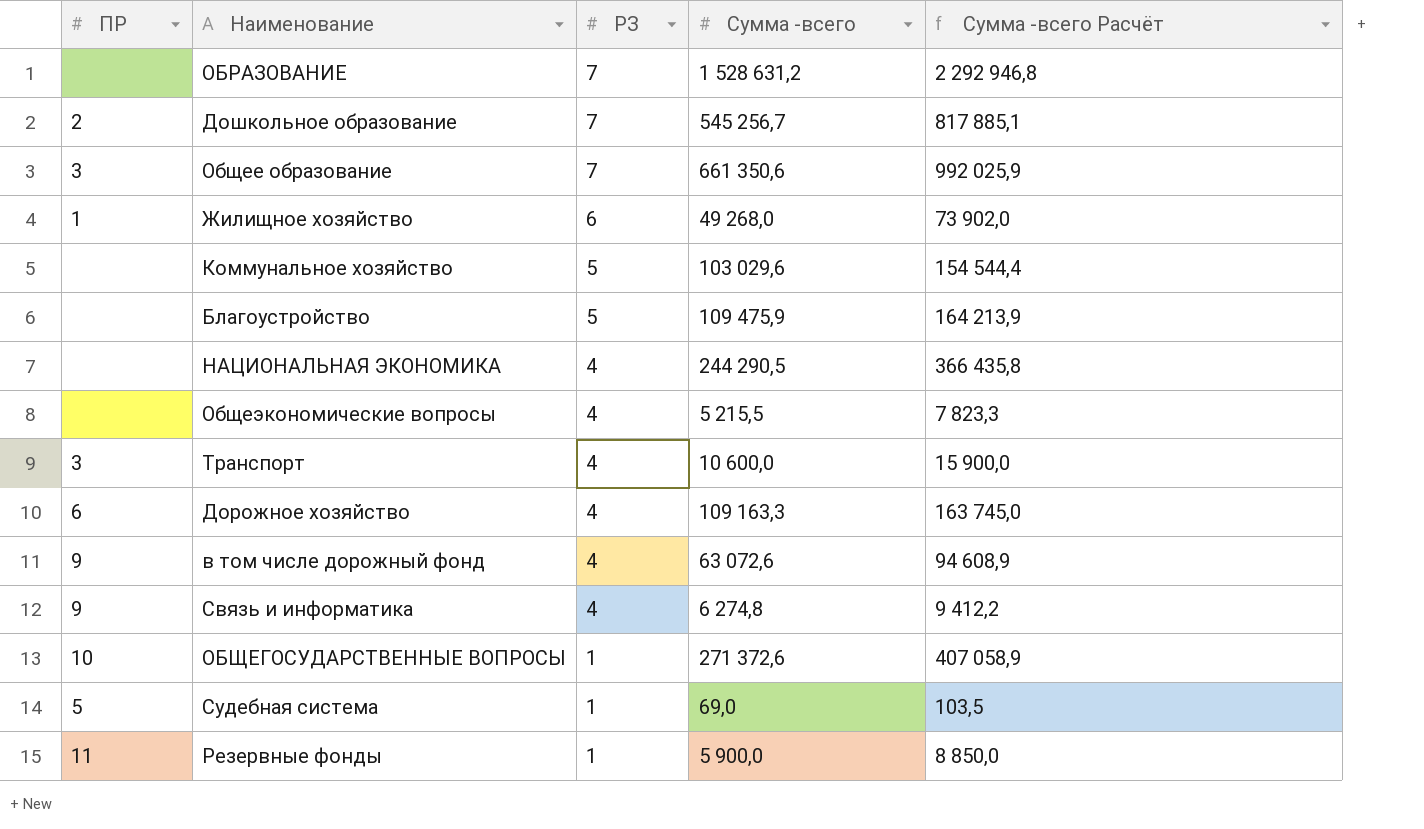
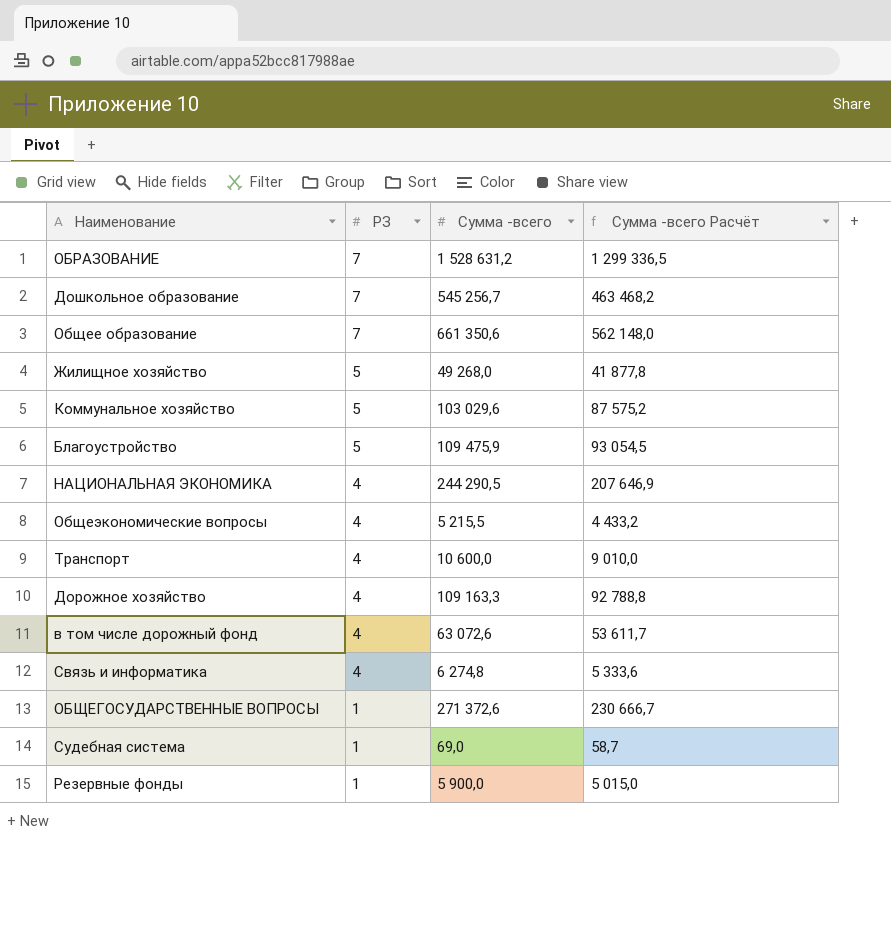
column ПР | position: 1 -> none
column Сумма -всего Расчёт | formula: [Сумма -всего] * 1,5 -> [Сумма -всего] * 0,85
Жилищное хозяйство | РЗ: 6 -> 5

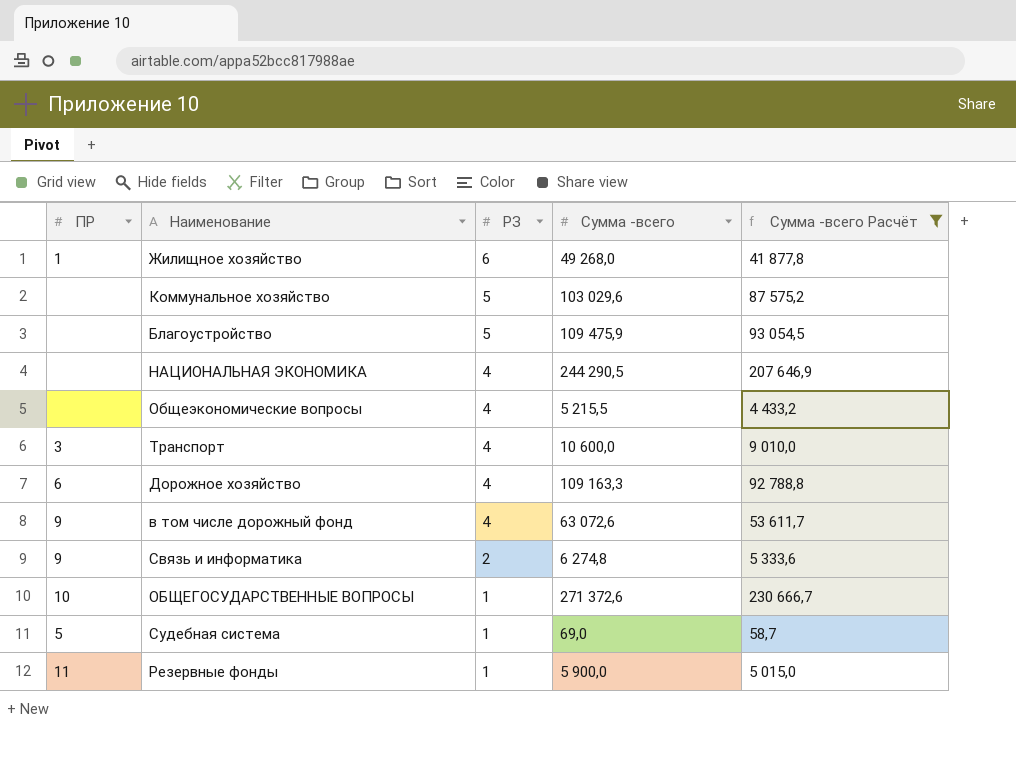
filter: none -> Сумма -всего Расчёт <= 230 666,7
column ПР | position: none -> 1
Жилищное хозяйство | РЗ: 5 -> 6
Связь и информатика | РЗ: 4 -> 2

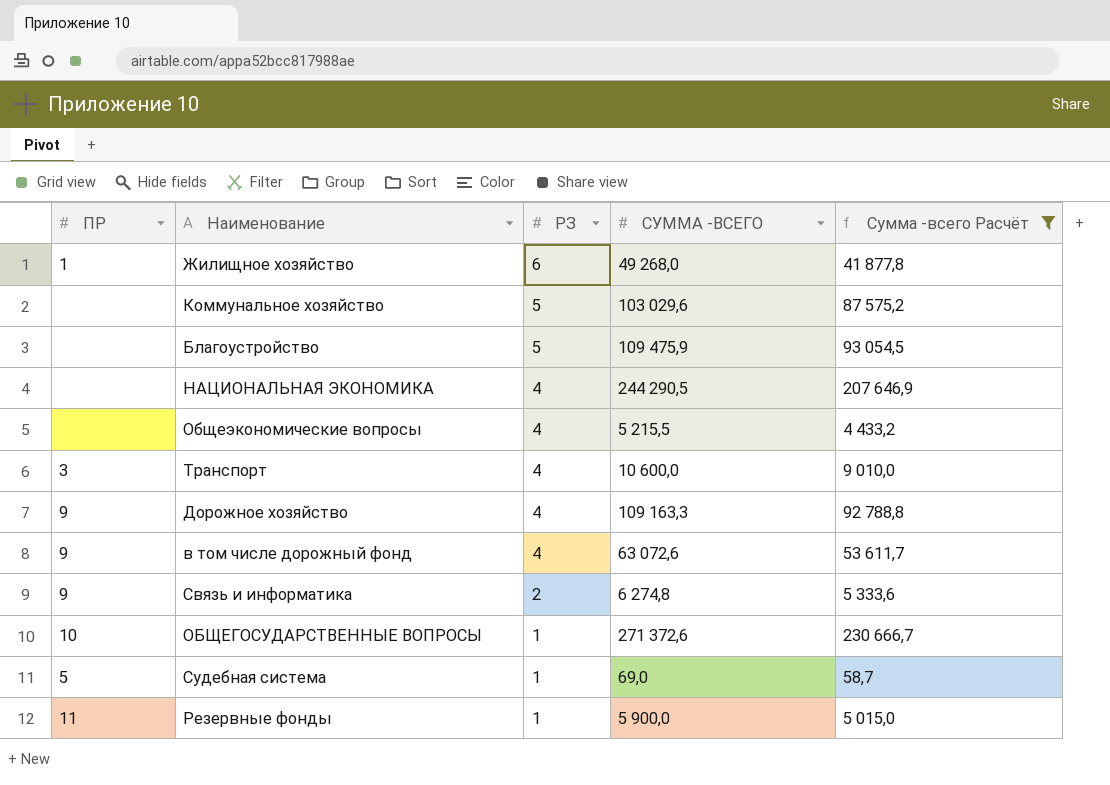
column name: Сумма -всего -> СУММА -ВСЕГО
Дорожное хозяйство | ПР: 6 -> 9

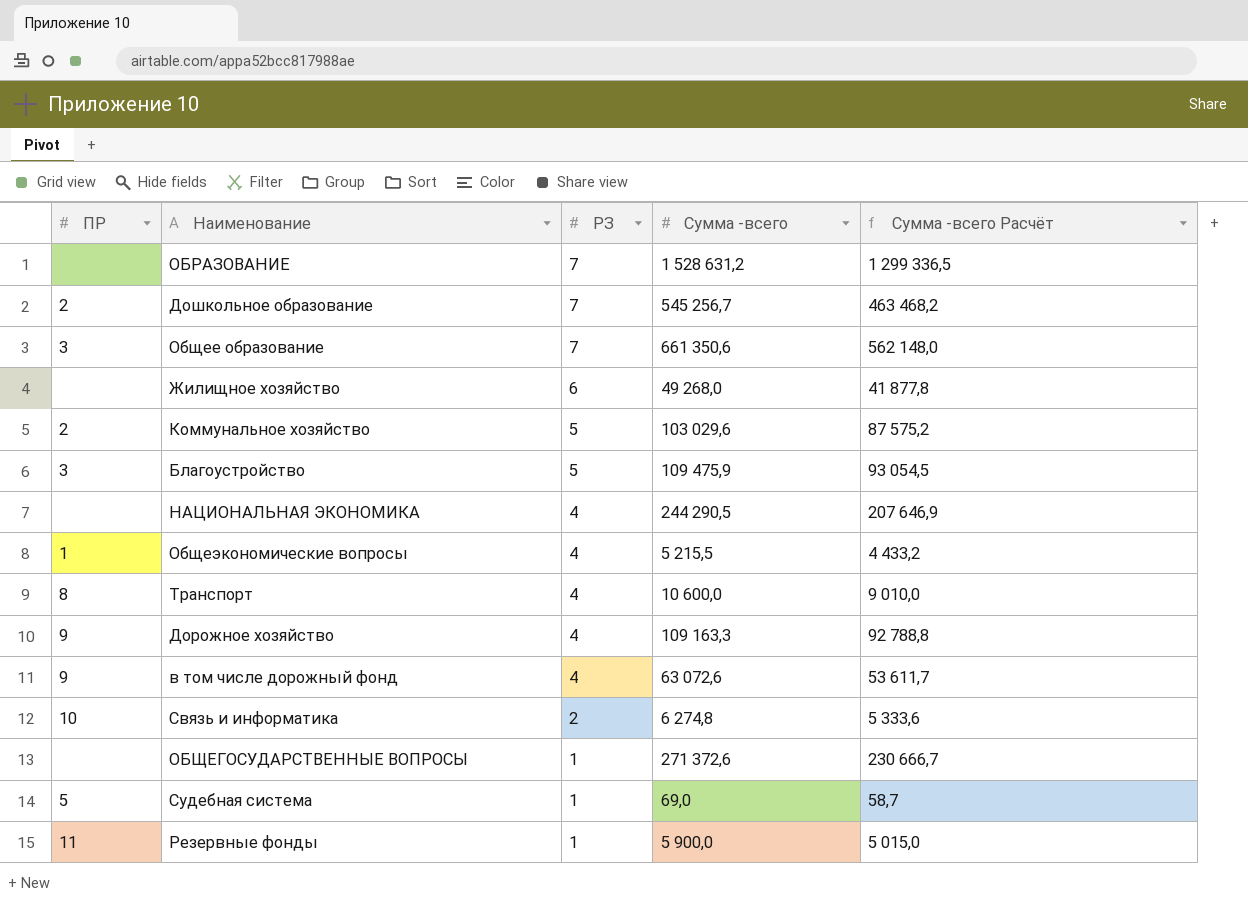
filter: Сумма -всего Расчёт <= 230 666,7 -> none
column name: СУММА -ВСЕГО -> Сумма -всего
Жилищное хозяйство | ПР: 1 -> none
Коммунальное хозяйство | ПР: none -> 2
Благоустройство | ПР: none -> 3
Общеэкономические вопросы | ПР: none -> 1
Транспорт | ПР: 3 -> 8
Связь и информатика | ПР: 9 -> 10
ОБЩЕГОСУДАРСТВЕННЫЕ ВОПРОСЫ | ПР: 10 -> none

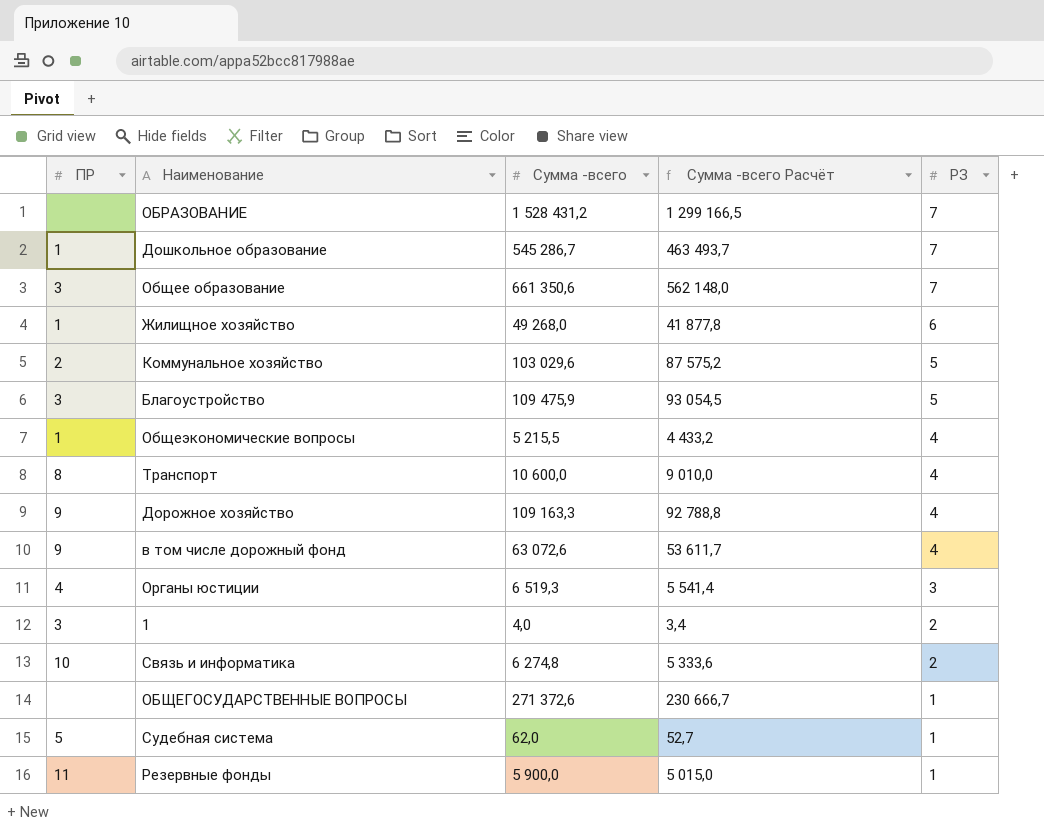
column РЗ | position: 3 -> 5
row НАЦИОНАЛЬНАЯ ЭКОНОМИКА: none | 4 | 244 290,5 | 207 646,9 -> none
ОБРАЗОВАНИЕ | Сумма -всего: 1 528 631,2 -> 1 528 431,2
ОБРАЗОВАНИЕ | Сумма -всего Расчёт: 1 299 336,5 -> 1 299 166,5
Дошкольное образование | ПР: 2 -> 1
Дошкольное образование | Сумма -всего: 545 256,7 -> 545 286,7
Дошкольное образование | Сумма -всего Расчёт: 463 468,2 -> 463 493,7
Жилищное хозяйство | ПР: none -> 1
row Органы юстиции: none -> 4 | 6 519,3 | 5 541,4 | 3
row 1: none -> 3 | 4,0 | 3,4 | 2
Судебная система | Сумма -всего: 69,0 -> 62,0
Судебная система | Сумма -всего Расчёт: 58,7 -> 52,7

